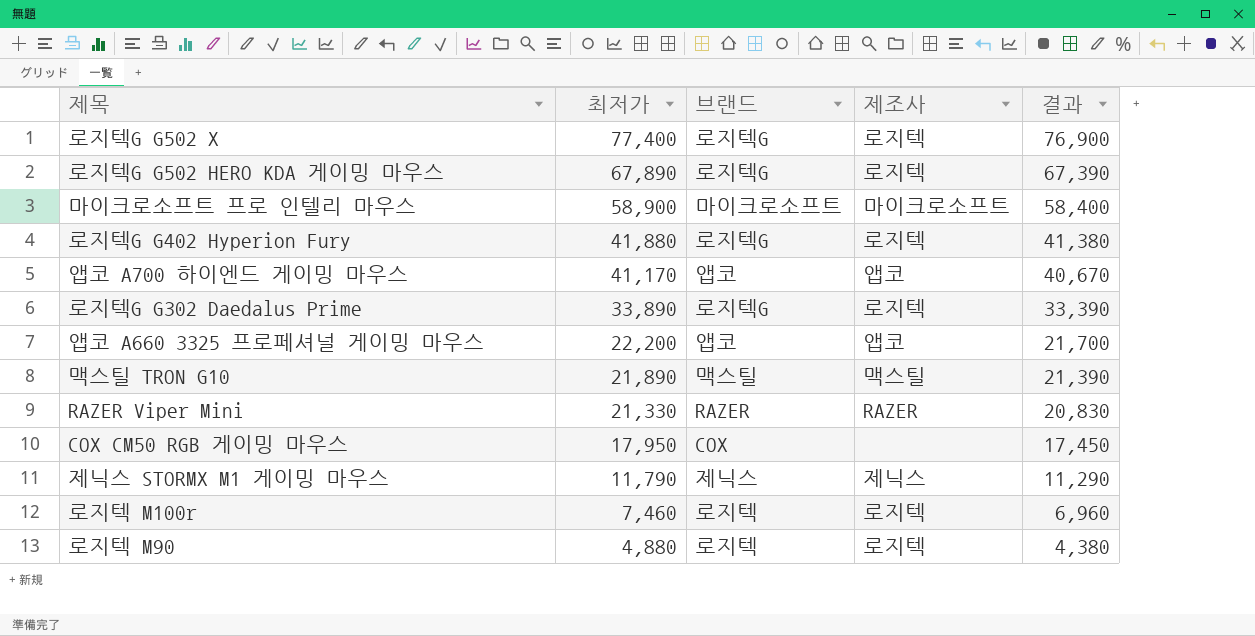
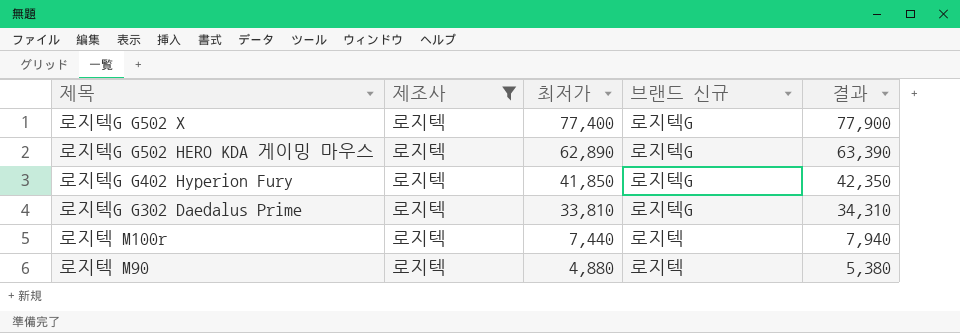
filter: none -> 제조사 = 로지텍
column 제조사 | position: 4 -> 2
column name: 브랜드 -> 브랜드 신규
column 결과 | formula: [최저가] - 500 -> [최저가] + 500
로지텍G G502 HERO KDA 게이밍 마우스 | 최저가: 67,890 -> 62,890
로지텍G G402 Hyperion Fury | 최저가: 41,880 -> 41,850
로지텍G G302 Daedalus Prime | 최저가: 33,890 -> 33,810
로지텍 M100r | 최저가: 7,460 -> 7,440

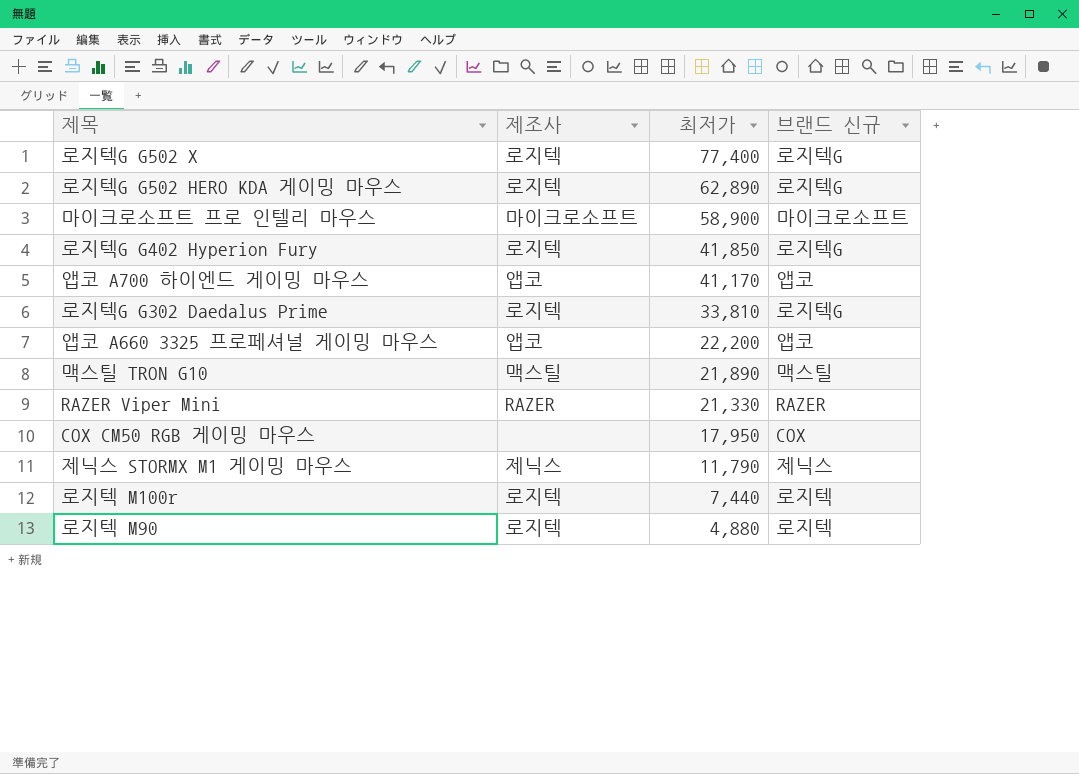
filter: 제조사 = 로지텍 -> none
column 결과 | formula: [최저가] + 500 -> none

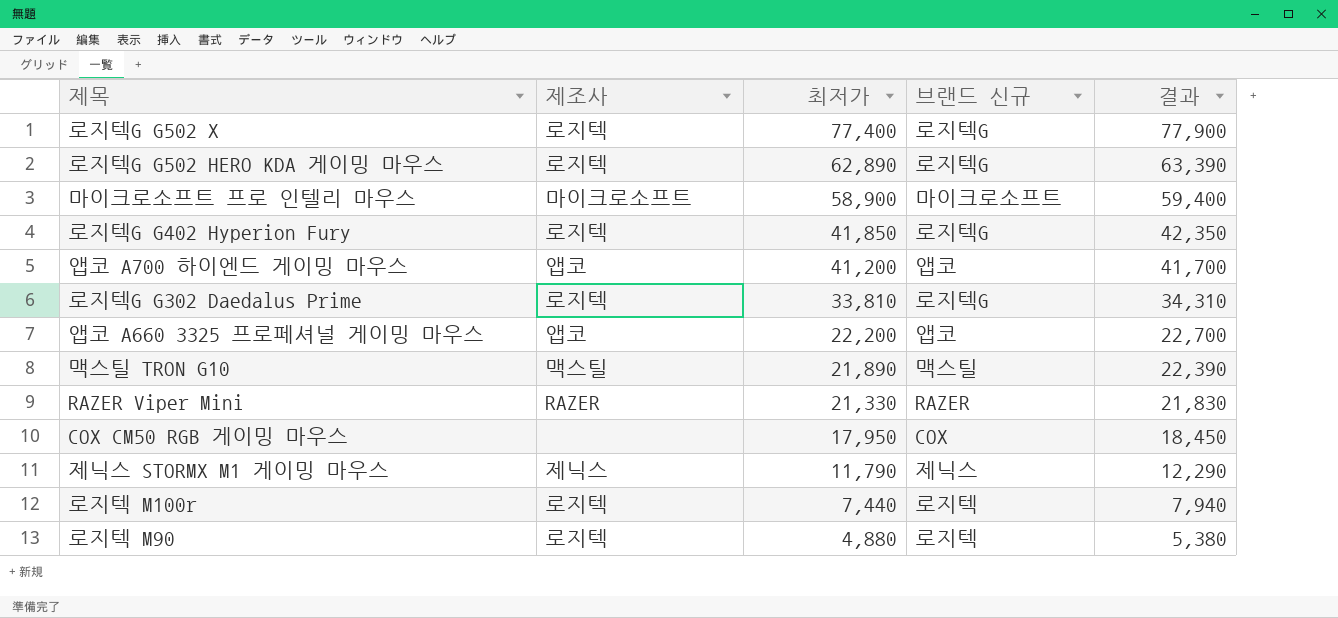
column 결과 | formula: none -> [최저가] + 500
앱코 A700 하이엔드 게이밍 마우스 | 최저가: 41,170 -> 41,200

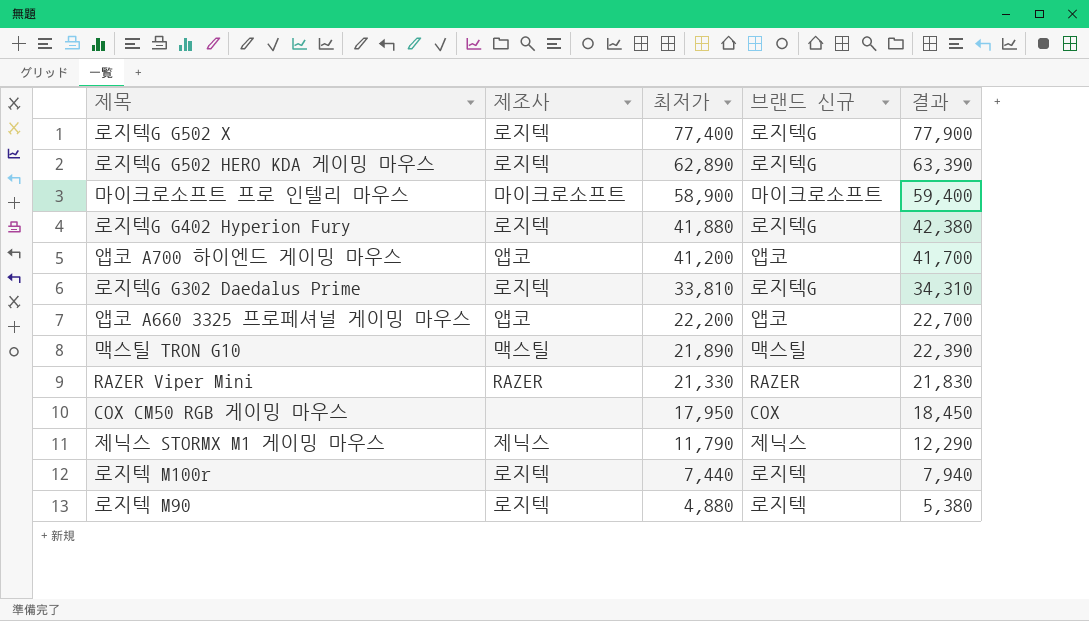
로지텍G G402 Hyperion Fury | 최저가: 41,850 -> 41,880
로지텍G G402 Hyperion Fury | 결과: 42,350 -> 42,380

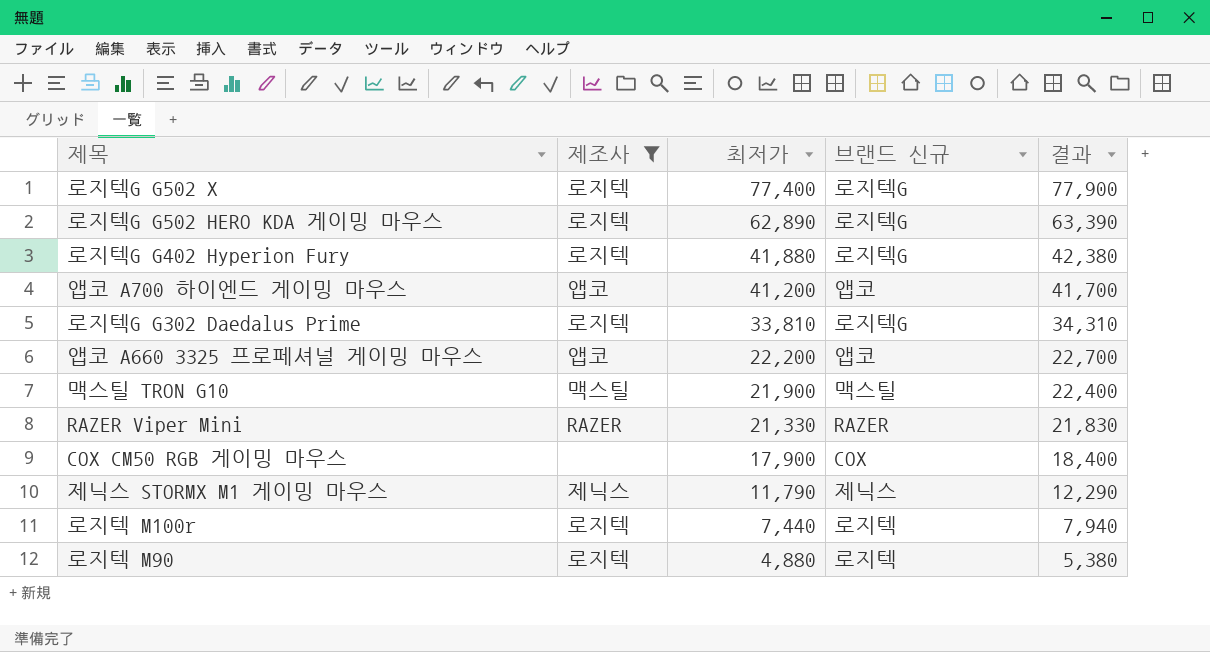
filter: none -> 제조사 != 마이크로소프트
맥스틸 TRON G10 | 최저가: 21,890 -> 21,900
맥스틸 TRON G10 | 결과: 22,390 -> 22,400
COX CM50 RGB 게이밍 마우스 | 최저가: 17,950 -> 17,900
COX CM50 RGB 게이밍 마우스 | 결과: 18,450 -> 18,400

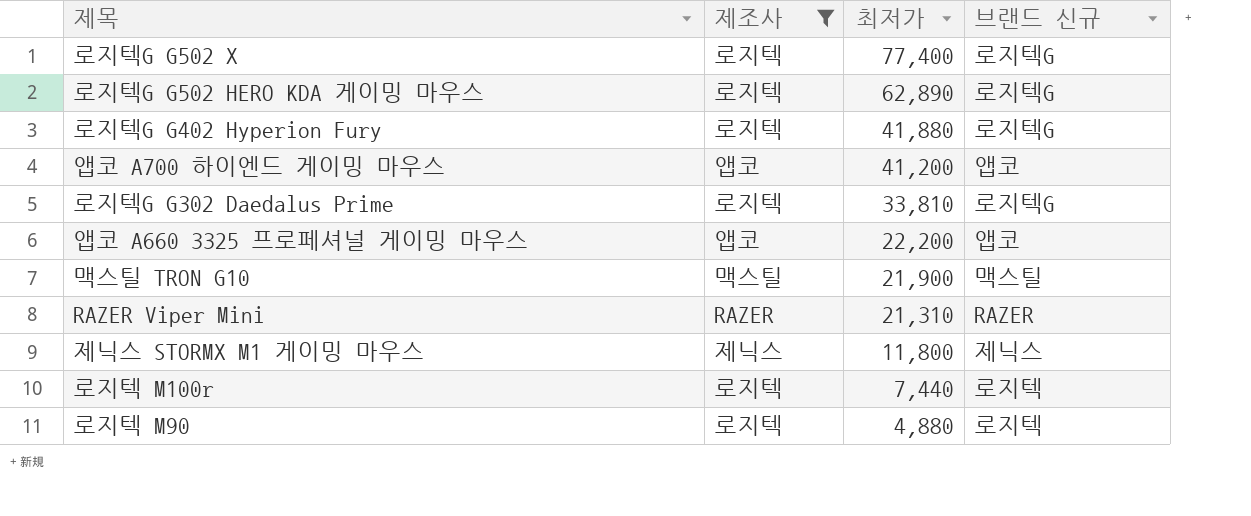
column 결과 | formula: [최저가] + 500 -> none
row COX CM50 RGB 게이밍 마우스: none | 17,900 | COX | 18,400 -> none
RAZER Viper Mini | 최저가: 21,330 -> 21,310
제닉스 STORMX M1 게이밍 마우스 | 최저가: 11,790 -> 11,800

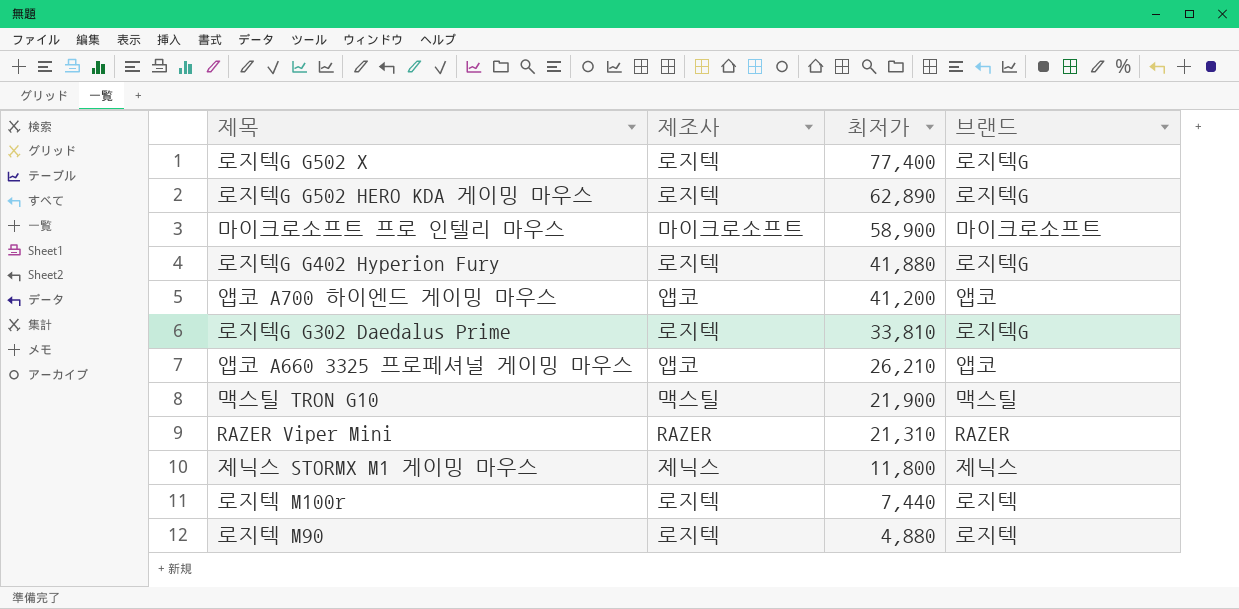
filter: 제조사 != 마이크로소프트 -> none
column name: 브랜드 신규 -> 브랜드
앱코 A660 3325 프로페셔널 게이밍 마우스 | 최저가: 22,200 -> 26,210

